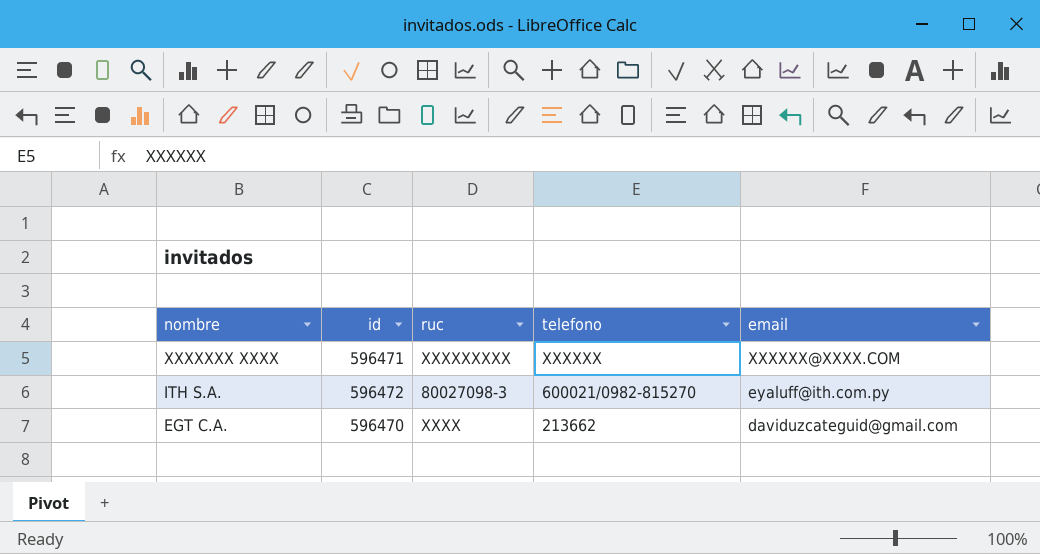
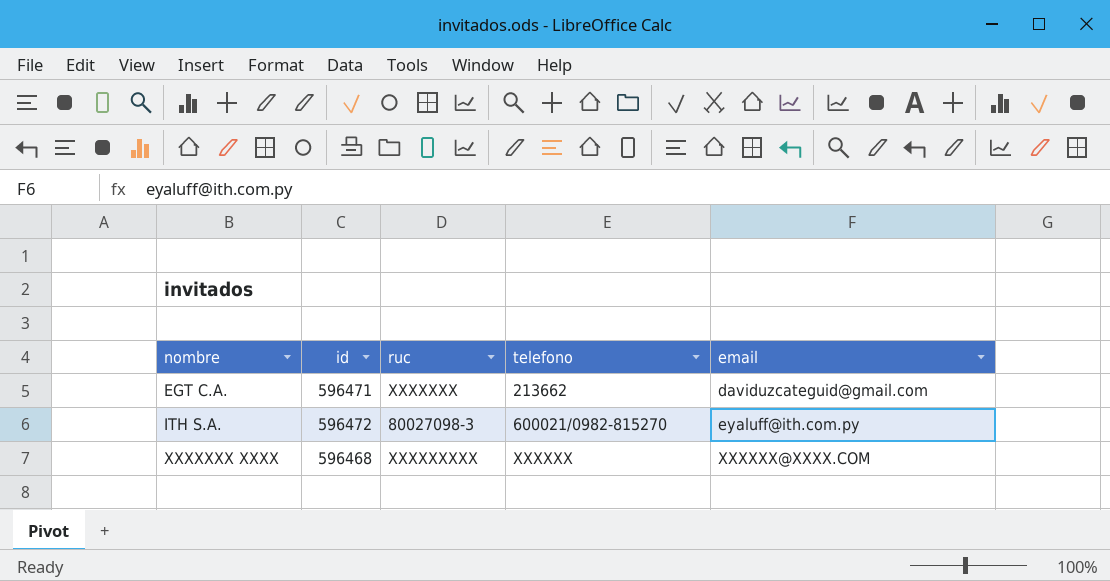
row order: nombre descending -> nombre ascending
EGT C.A. | id: 596470 -> 596471
EGT C.A. | ruc: XXXX -> XXXXXXX
XXXXXXX XXXX | id: 596471 -> 596468

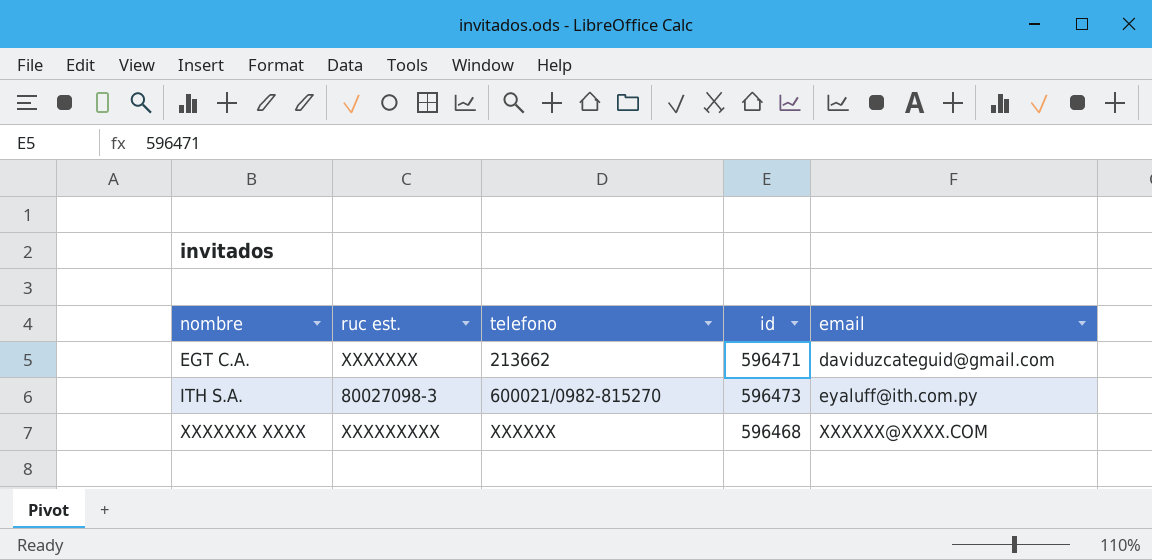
column name: ruc -> ruc est.
column id | position: 2 -> 4
ITH S.A. | id: 596472 -> 596473

